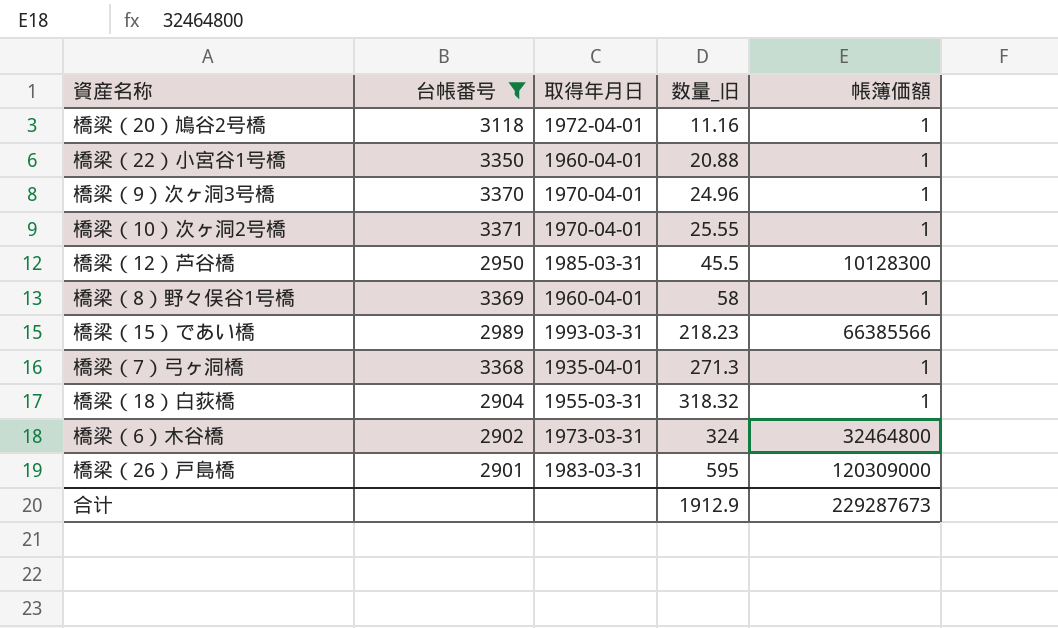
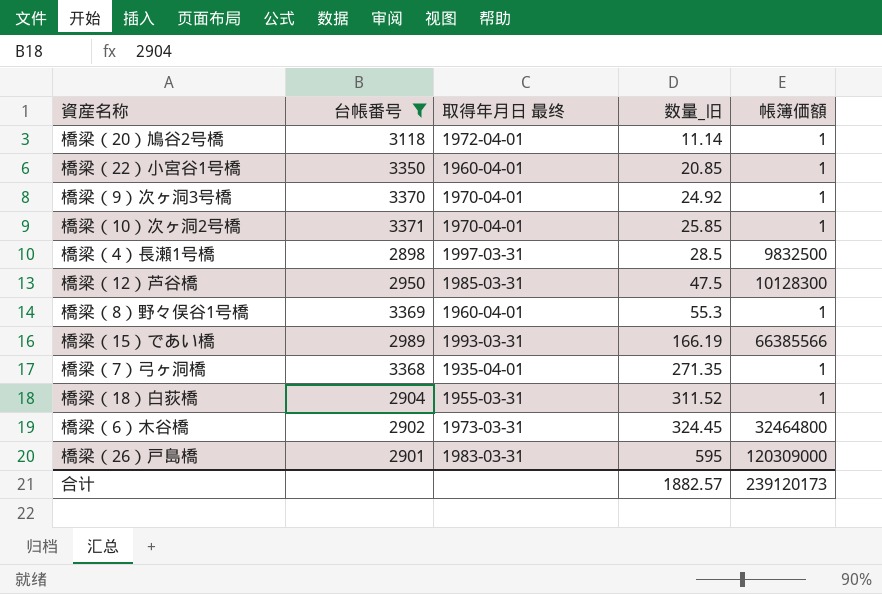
column name: 取得年月日 -> 取得年月日 最终
橋梁（20）鳩谷2号橋 | 数量_旧: 11.16 -> 11.14
橋梁（22）小宮谷1号橋 | 数量_旧: 20.88 -> 20.85
橋梁（9）次ヶ洞3号橋 | 数量_旧: 24.96 -> 24.92
橋梁（10）次ヶ洞2号橋 | 数量_旧: 25.55 -> 25.85
row 橋梁（4）長瀬1号橋: none -> 2898 | 1997-03-31 | 28.5 | 9832500
橋梁（12）芦谷橋 | 数量_旧: 45.5 -> 47.5
橋梁（8）野々俣谷1号橋 | 数量_旧: 58 -> 55.3
橋梁（15）であい橋 | 数量_旧: 218.23 -> 166.19
橋梁（7）弓ヶ洞橋 | 数量_旧: 271.3 -> 271.35
橋梁（18）白荻橋 | 数量_旧: 318.32 -> 311.52
橋梁（6）木谷橋 | 数量_旧: 324 -> 324.45
合计 | 数量_旧: 1912.9 -> 1882.57
合计 | 帳簿価額: 229287673 -> 239120173

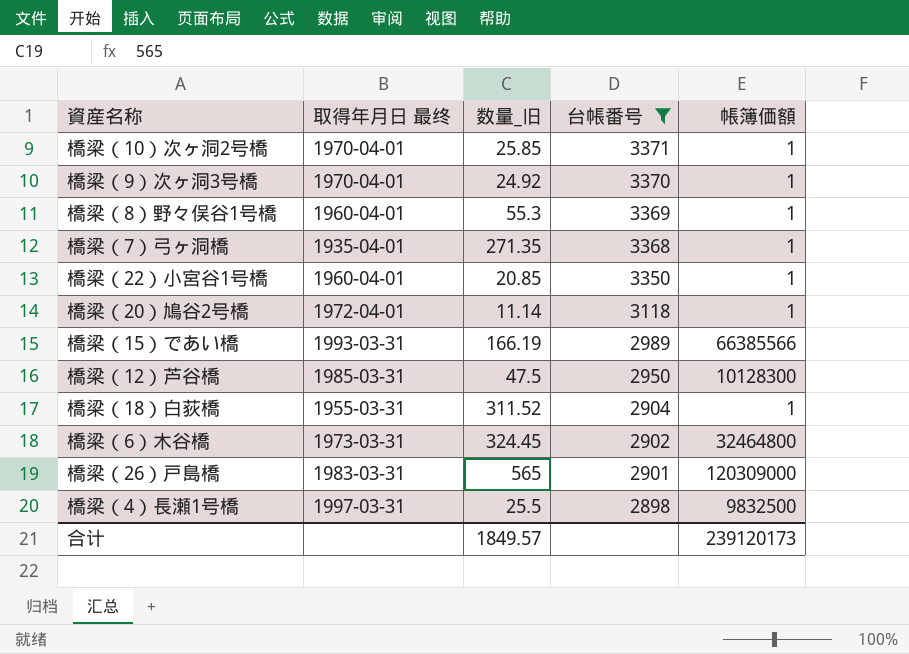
row order: 数量_旧 ascending -> 台帳番号 descending
column 台帳番号 | position: 2 -> 4
橋梁（26）戸島橋 | 数量_旧: 595 -> 565
橋梁（4）長瀬1号橋 | 数量_旧: 28.5 -> 25.5
合计 | 数量_旧: 1882.57 -> 1849.57

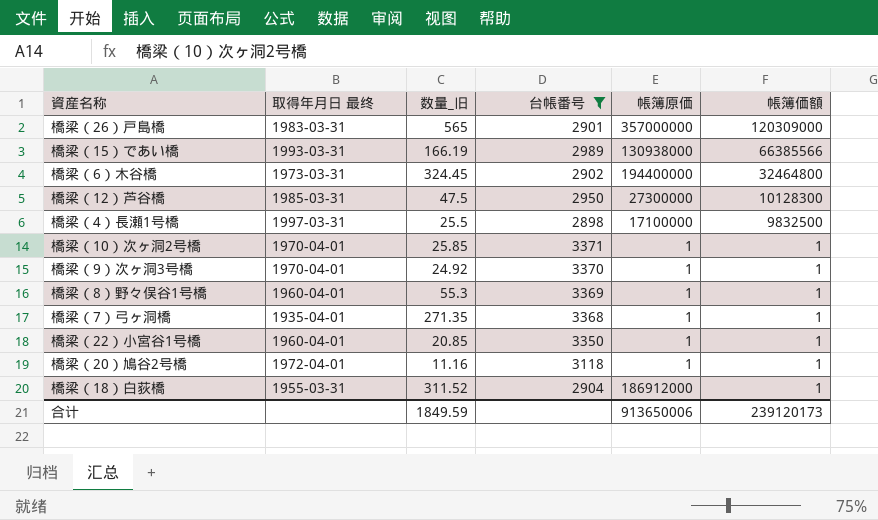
row order: 台帳番号 descending -> 帳簿価額 descending
column 帳簿原価 | position: none -> 5
橋梁（20）鳩谷2号橋 | 数量_旧: 11.14 -> 11.16
合计 | 数量_旧: 1849.57 -> 1849.59

